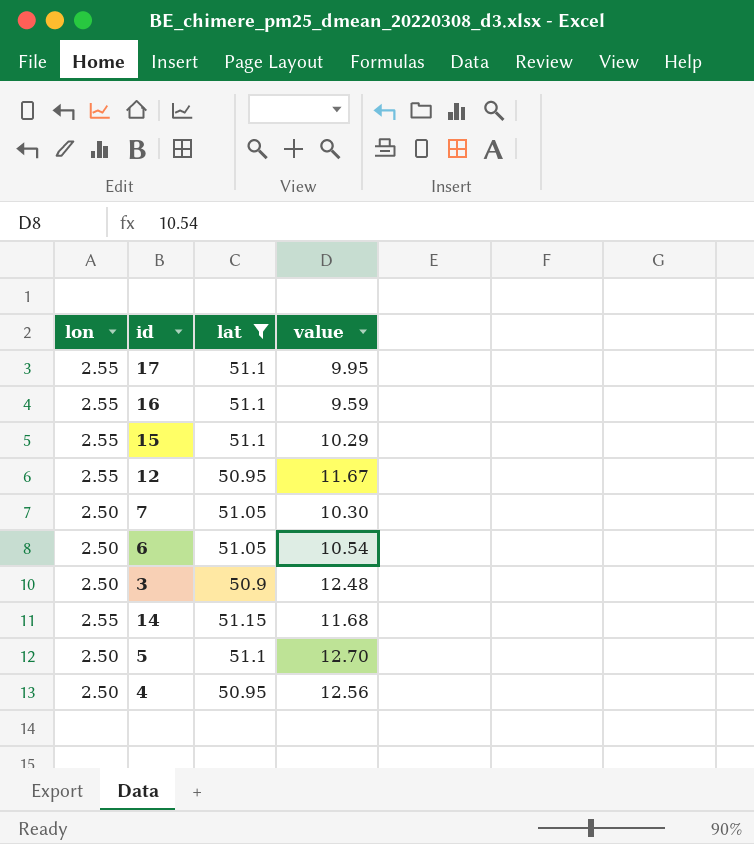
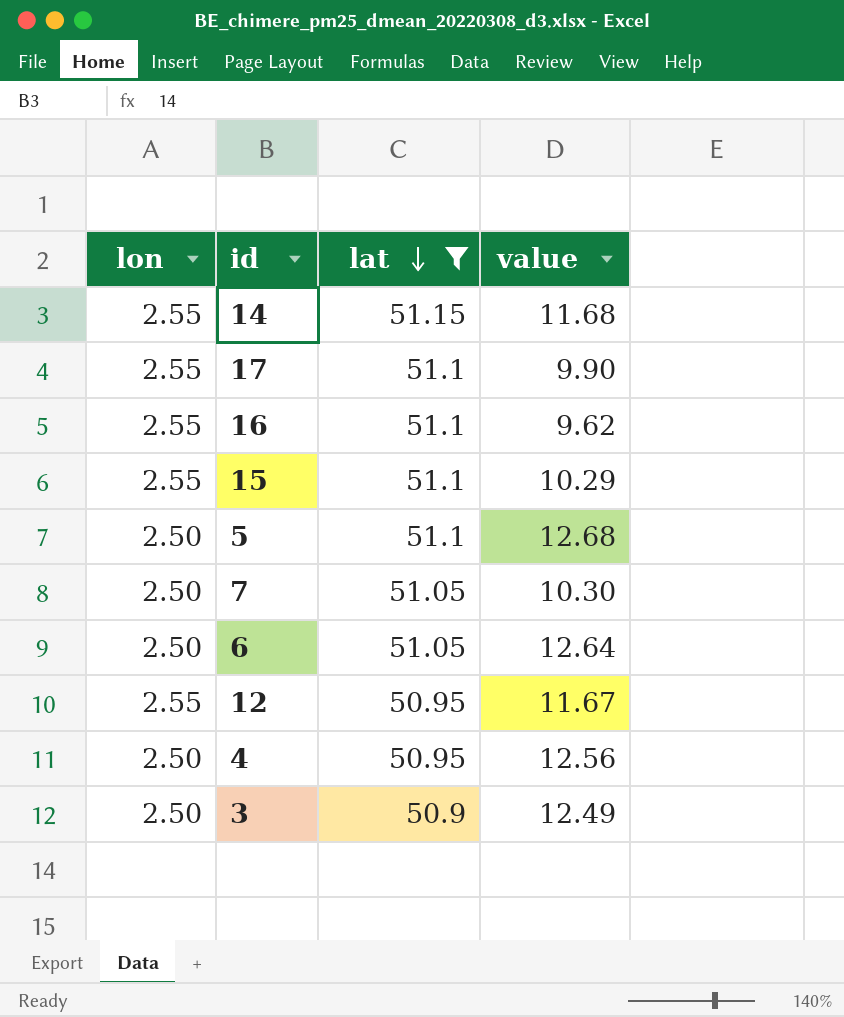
row order: none -> lat descending
17 | value: 9.95 -> 9.90
16 | value: 9.59 -> 9.62
5 | value: 12.70 -> 12.68
6 | value: 10.54 -> 12.64
3 | value: 12.48 -> 12.49

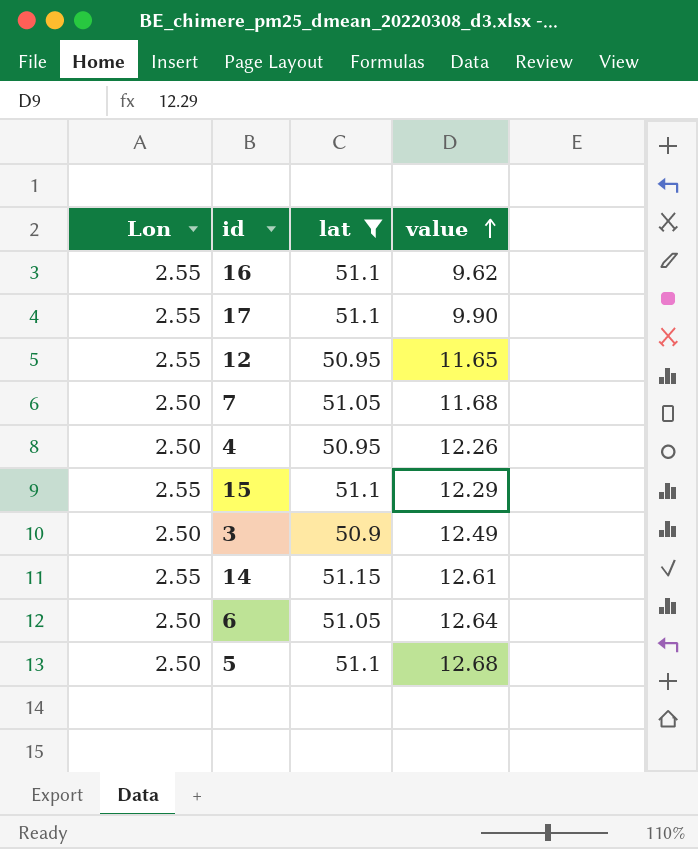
row order: lat descending -> value ascending
column name: lon -> Lon
12 | value: 11.67 -> 11.65
7 | value: 10.30 -> 11.68
4 | value: 12.56 -> 12.26
15 | value: 10.29 -> 12.29
14 | value: 11.68 -> 12.61

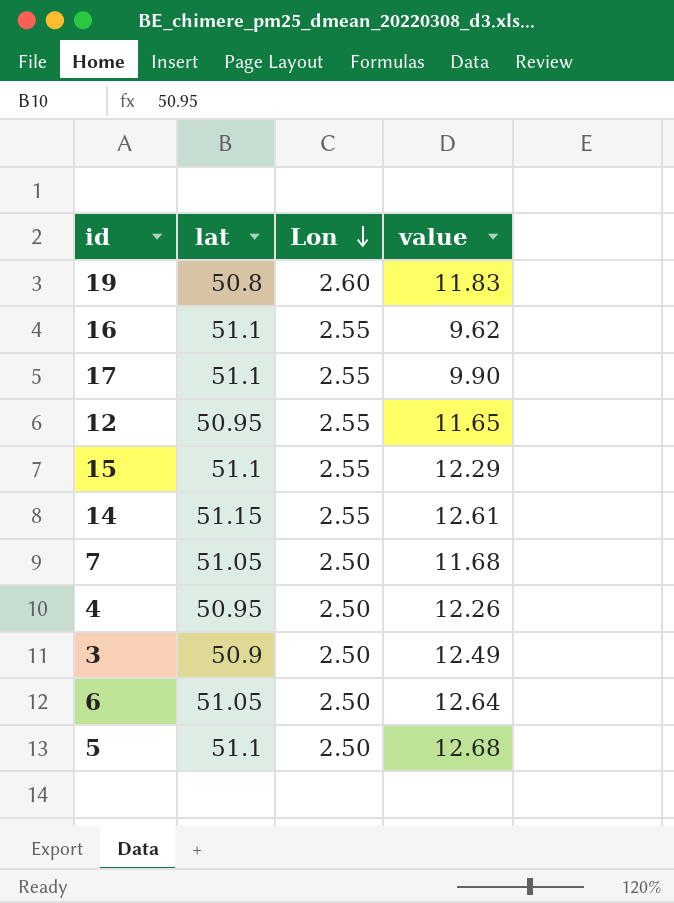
filter: lat != 50.8 -> none
row order: value ascending -> Lon descending
column Lon | position: 1 -> 3

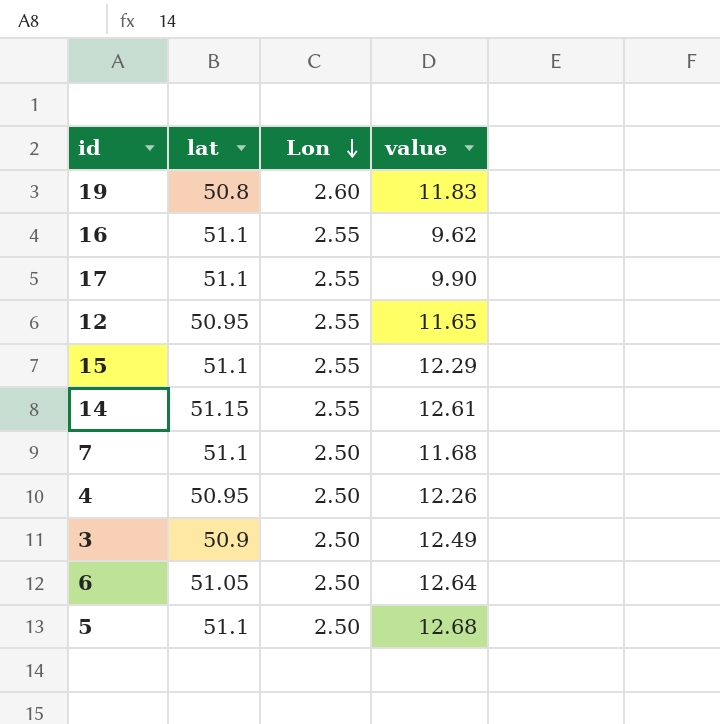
7 | lat: 51.05 -> 51.1

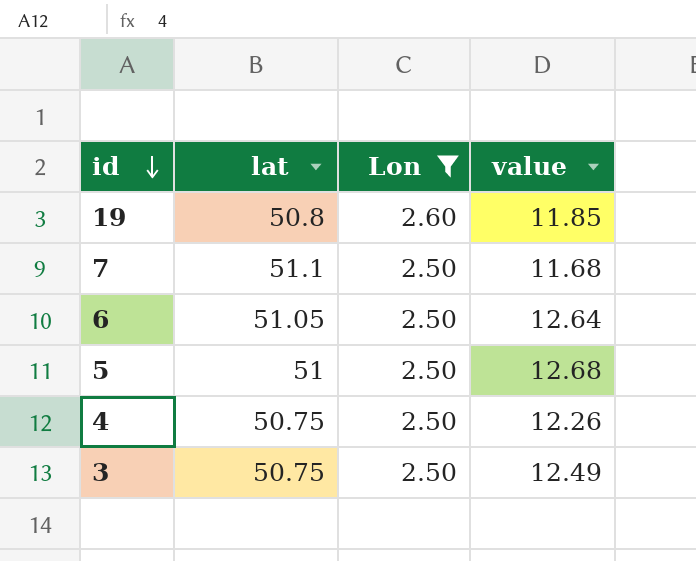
filter: none -> Lon != 2.55
row order: Lon descending -> id descending
19 | value: 11.83 -> 11.85
5 | lat: 51.1 -> 51
4 | lat: 50.95 -> 50.75
3 | lat: 50.9 -> 50.75

